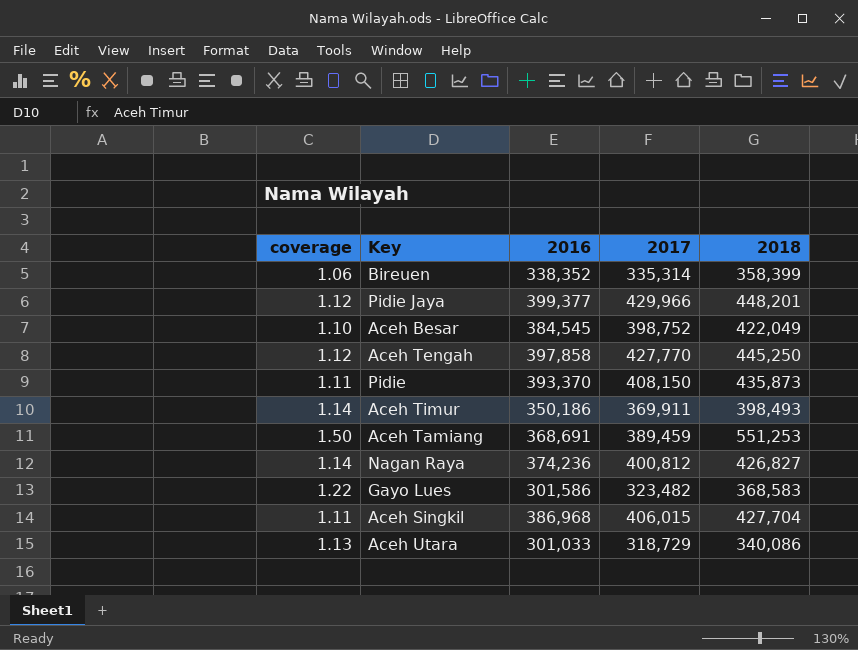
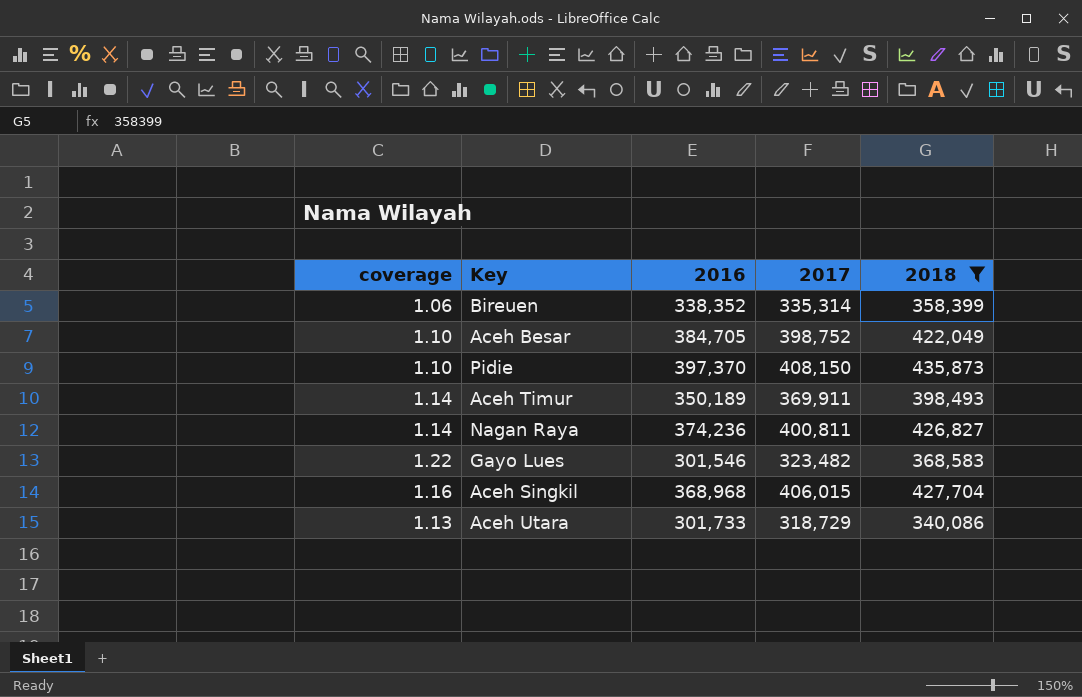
filter: none -> 2018 <= 435,873
Aceh Besar | 2016: 384,545 -> 384,705
Pidie | coverage: 1.11 -> 1.10
Pidie | 2016: 393,370 -> 397,370
Aceh Timur | 2016: 350,186 -> 350,189
Nagan Raya | 2017: 400,812 -> 400,811
Gayo Lues | 2016: 301,586 -> 301,546
Aceh Singkil | coverage: 1.11 -> 1.16
Aceh Singkil | 2016: 386,968 -> 368,968
Aceh Utara | 2016: 301,033 -> 301,733

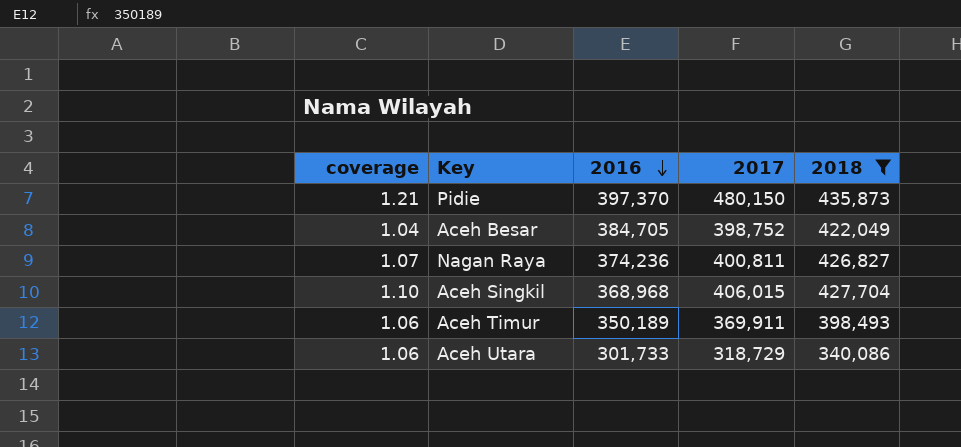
row order: none -> 2016 descending
column coverage | formula: [2018] / [2016] -> [2017] / [2016]
row Bireuen: 1.06 | 338,352 | 335,314 | 358,399 -> none
row Gayo Lues: 1.22 | 301,546 | 323,482 | 368,583 -> none
Pidie | 2017: 408,150 -> 480,150

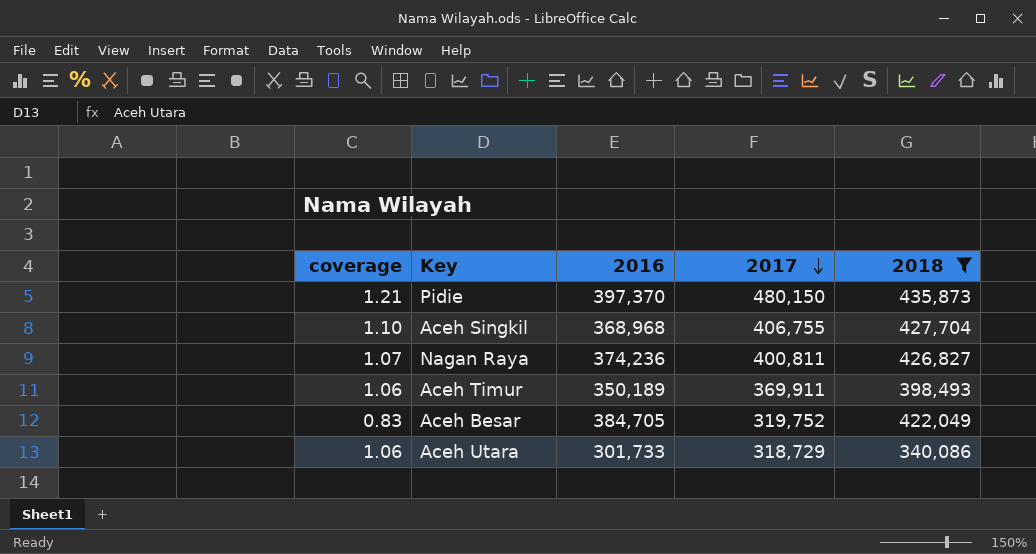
row order: 2016 descending -> 2017 descending
Aceh Singkil | 2017: 406,015 -> 406,755
Aceh Besar | coverage: 1.04 -> 0.83
Aceh Besar | 2017: 398,752 -> 319,752

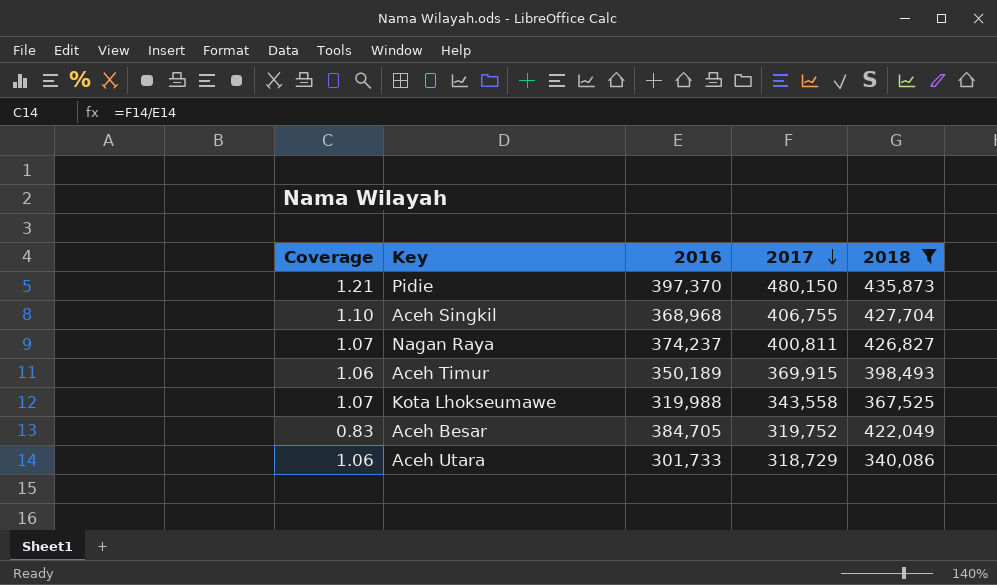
column name: coverage -> Coverage
Nagan Raya | 2016: 374,236 -> 374,237
Aceh Timur | 2017: 369,911 -> 369,915
row Kota Lhokseumawe: none -> 1.07 | 319,988 | 343,558 | 367,525

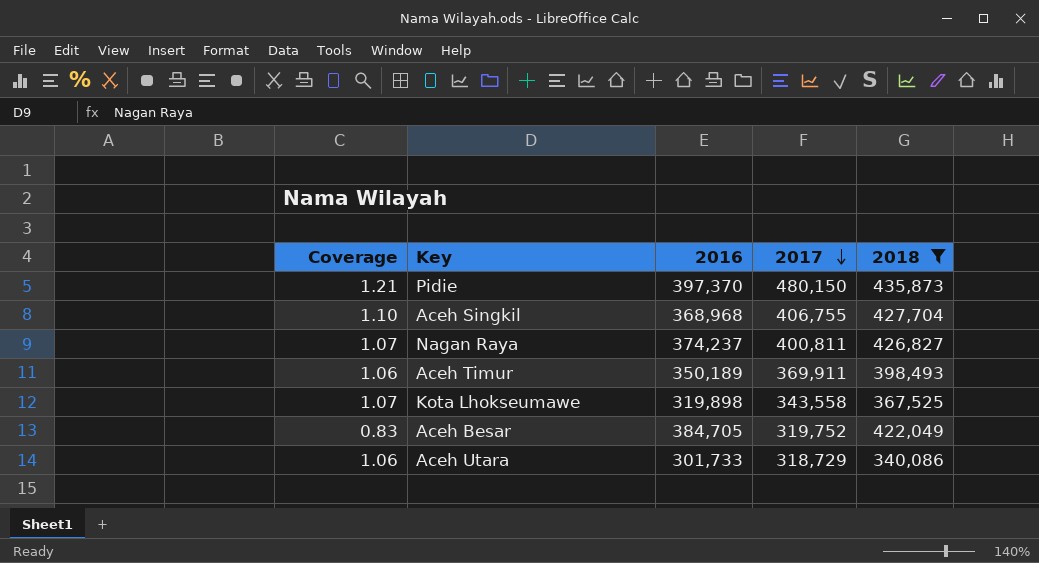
Aceh Timur | 2017: 369,915 -> 369,911
Kota Lhokseumawe | 2016: 319,988 -> 319,898

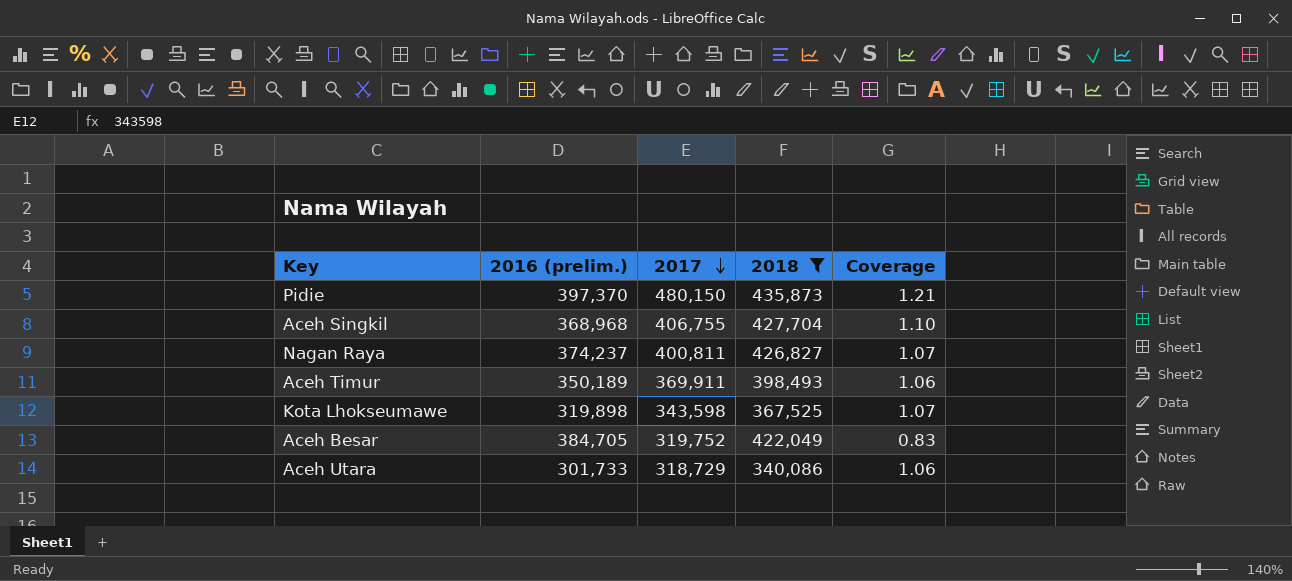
column name: 2016 -> 2016 (prelim.)
column Coverage | position: 1 -> 5
Kota Lhokseumawe | 2017: 343,558 -> 343,598

